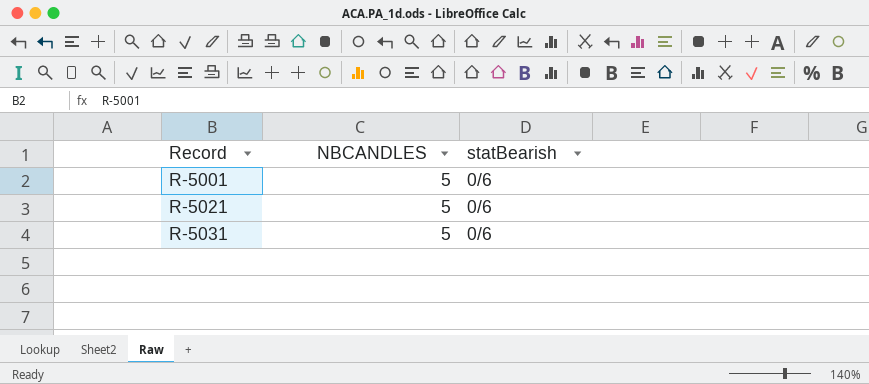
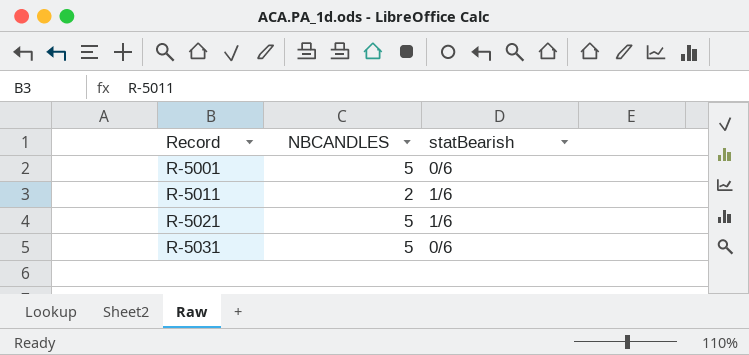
row R-5011: none -> 2 | 1/6
R-5021 | statBearish: 0/6 -> 1/6

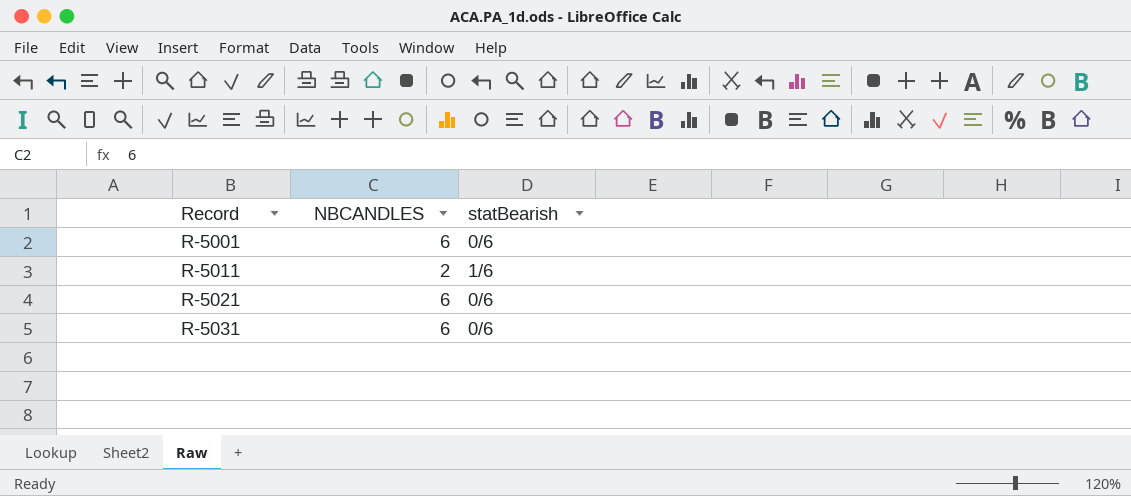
R-5001 | NBCANDLES: 5 -> 6
R-5021 | NBCANDLES: 5 -> 6
R-5021 | statBearish: 1/6 -> 0/6
R-5031 | NBCANDLES: 5 -> 6

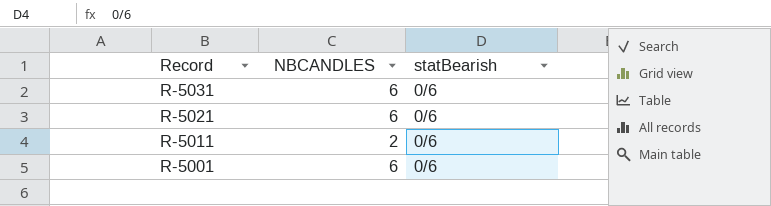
row order: Record ascending -> Record descending
R-5011 | statBearish: 1/6 -> 0/6

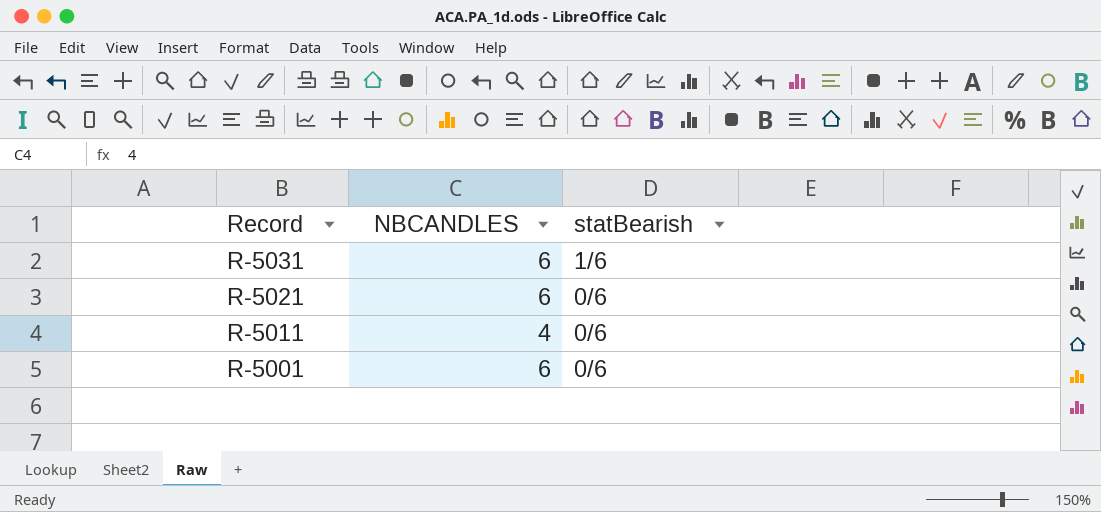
R-5031 | statBearish: 0/6 -> 1/6
R-5011 | NBCANDLES: 2 -> 4

